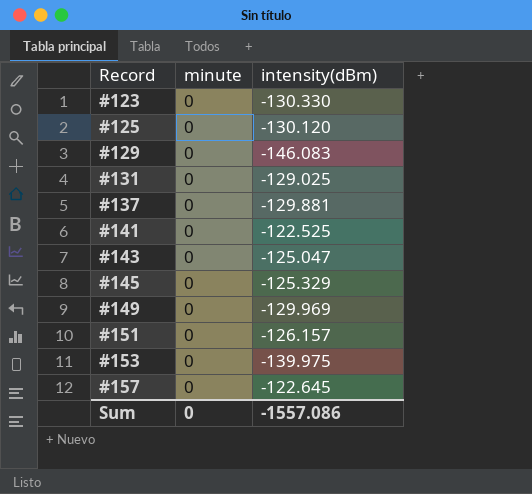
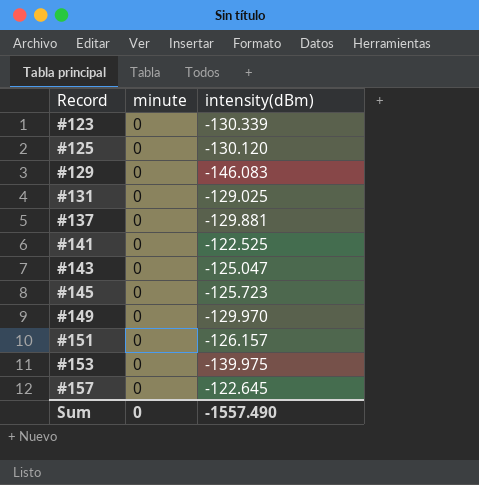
#123 | intensity(dBm): -130.330 -> -130.339
#145 | intensity(dBm): -125.329 -> -125.723
#149 | intensity(dBm): -129.969 -> -129.970
Sum | intensity(dBm): -1557.086 -> -1557.490

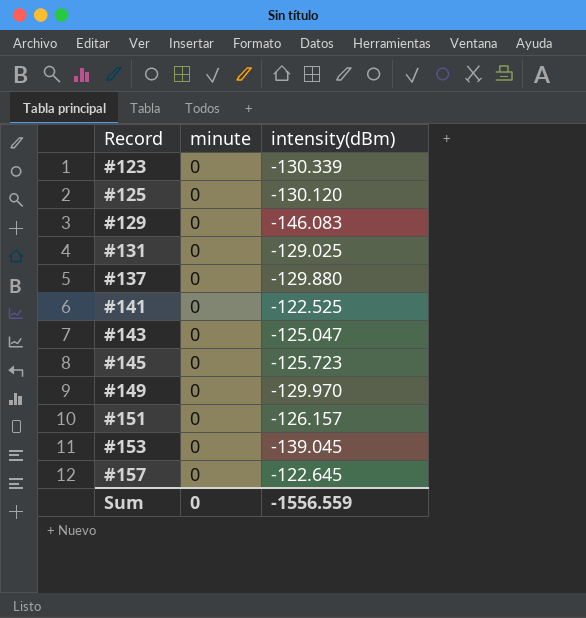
#137 | intensity(dBm): -129.881 -> -129.880
#153 | intensity(dBm): -139.975 -> -139.045
Sum | intensity(dBm): -1557.490 -> -1556.559

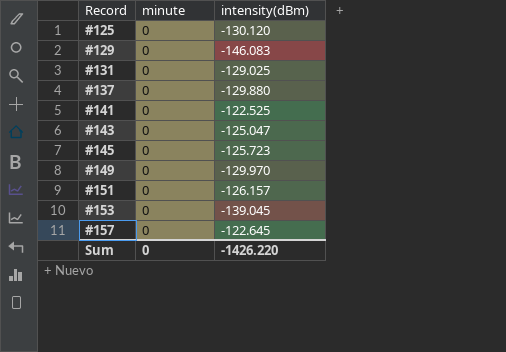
row #123: 0 | -130.339 -> none
Sum | intensity(dBm): -1556.559 -> -1426.220

